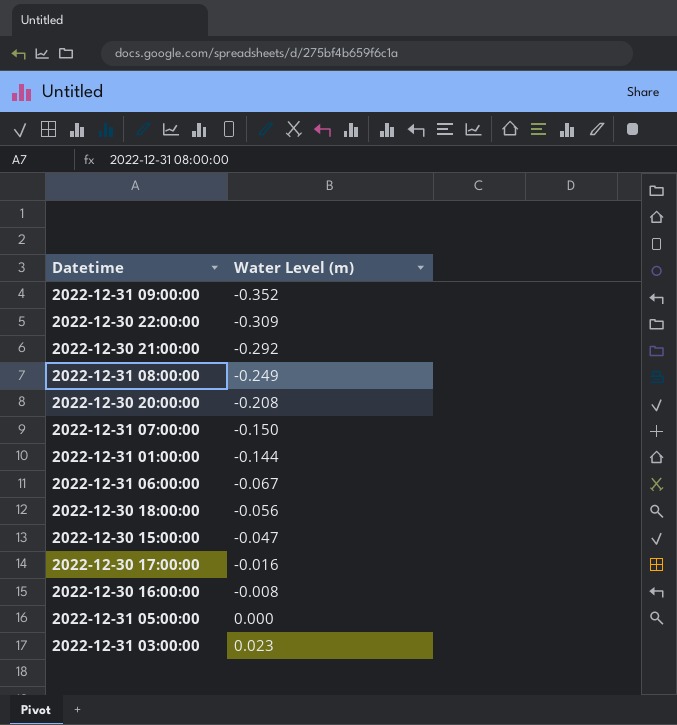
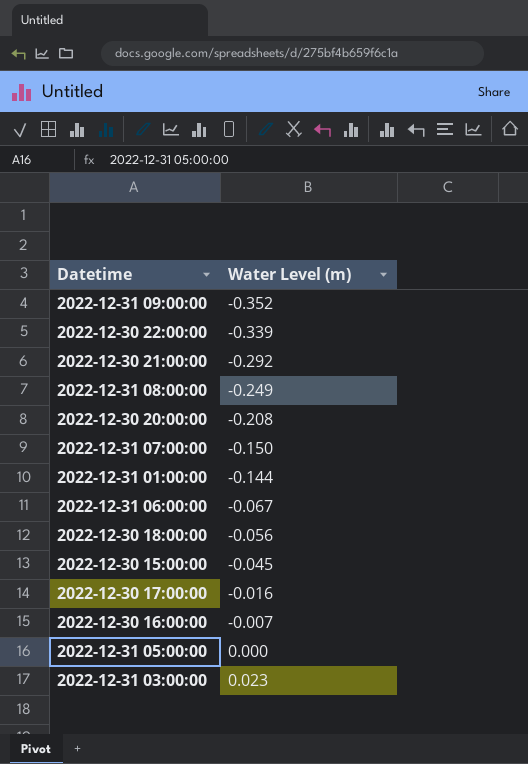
2022-12-30 22:00:00 | Water Level (m): -0.309 -> -0.339
2022-12-30 15:00:00 | Water Level (m): -0.047 -> -0.045
2022-12-30 16:00:00 | Water Level (m): -0.008 -> -0.007

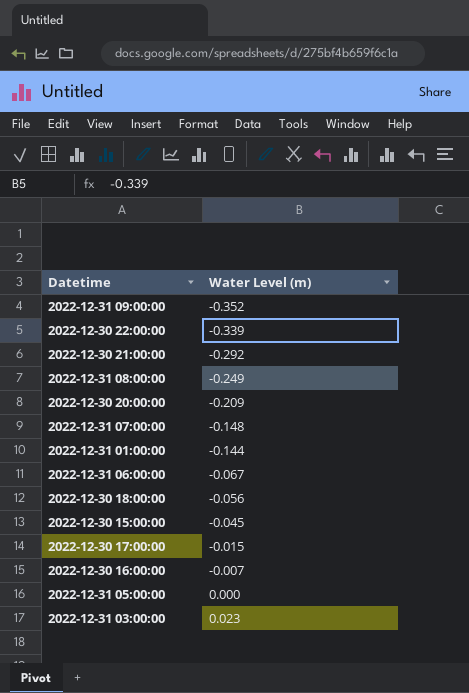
2022-12-30 20:00:00 | Water Level (m): -0.208 -> -0.209
2022-12-31 07:00:00 | Water Level (m): -0.150 -> -0.148
2022-12-30 17:00:00 | Water Level (m): -0.016 -> -0.015

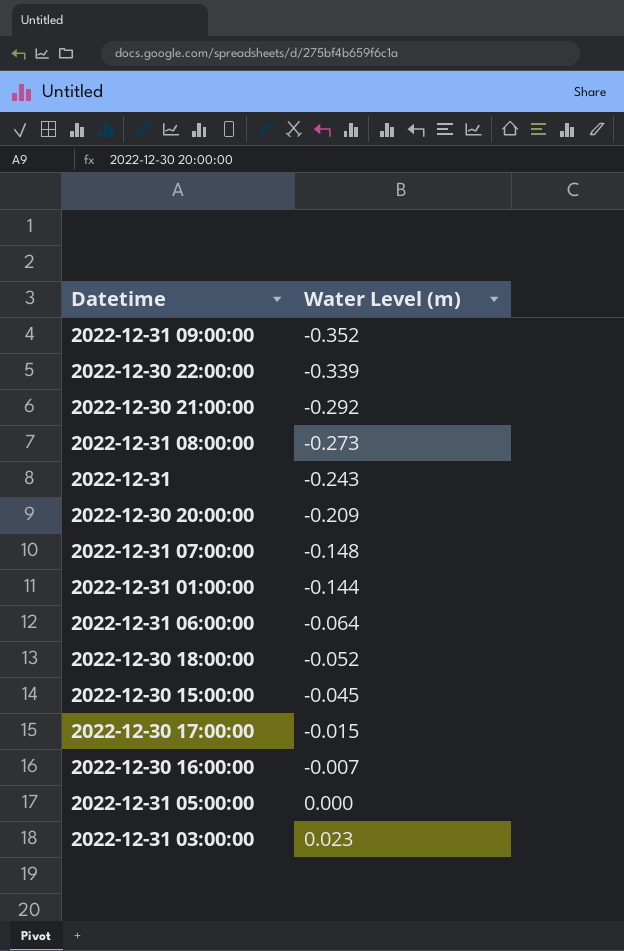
2022-12-31 08:00:00 | Water Level (m): -0.249 -> -0.273
row 2022-12-31: none -> -0.243
2022-12-31 06:00:00 | Water Level (m): -0.067 -> -0.064
2022-12-30 18:00:00 | Water Level (m): -0.056 -> -0.052

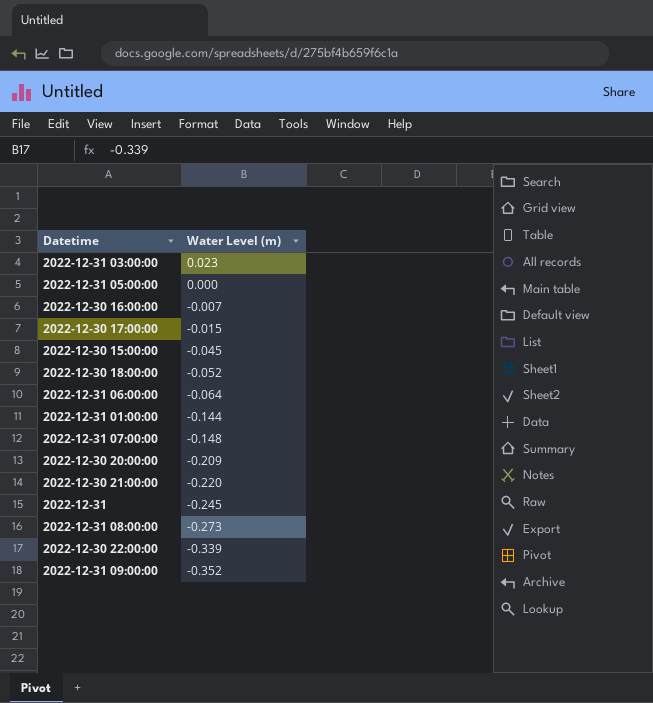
row order: Water Level (m) ascending -> Water Level (m) descending
2022-12-30 21:00:00 | Water Level (m): -0.292 -> -0.220
2022-12-31 | Water Level (m): -0.243 -> -0.245

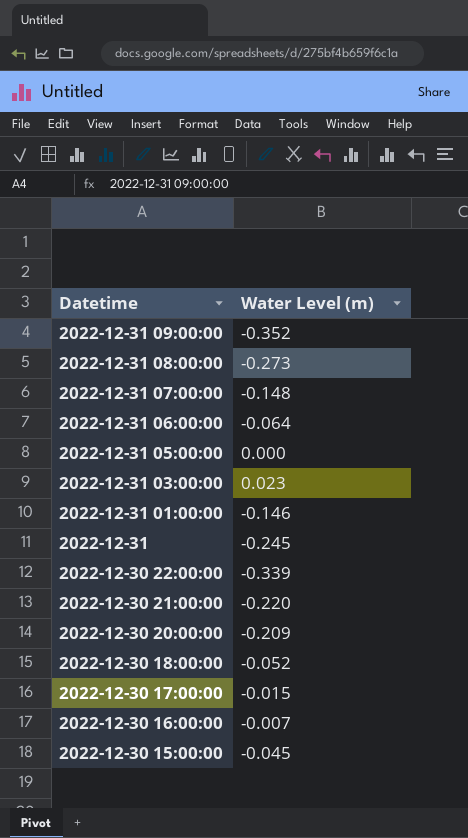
row order: Water Level (m) descending -> Datetime descending
2022-12-31 01:00:00 | Water Level (m): -0.144 -> -0.146

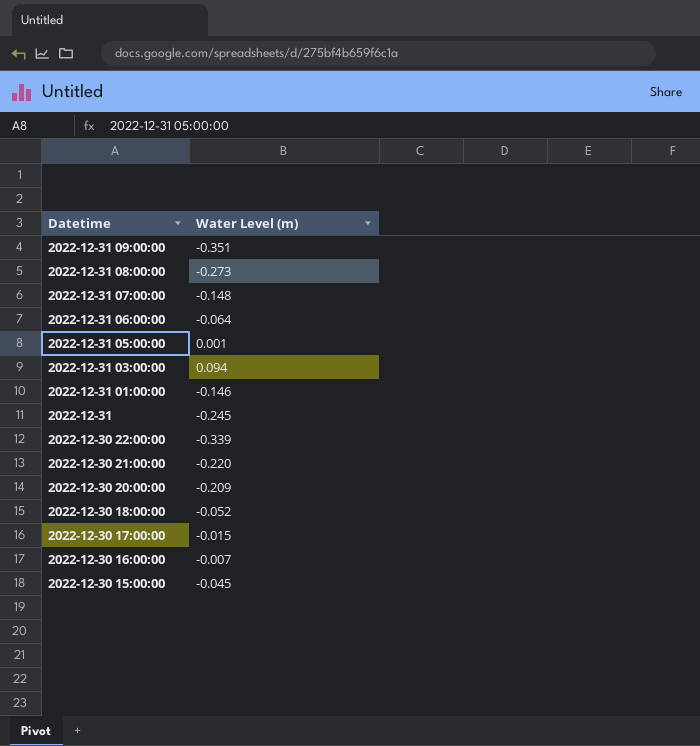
2022-12-31 09:00:00 | Water Level (m): -0.352 -> -0.351
2022-12-31 05:00:00 | Water Level (m): 0.000 -> 0.001
2022-12-31 03:00:00 | Water Level (m): 0.023 -> 0.094

